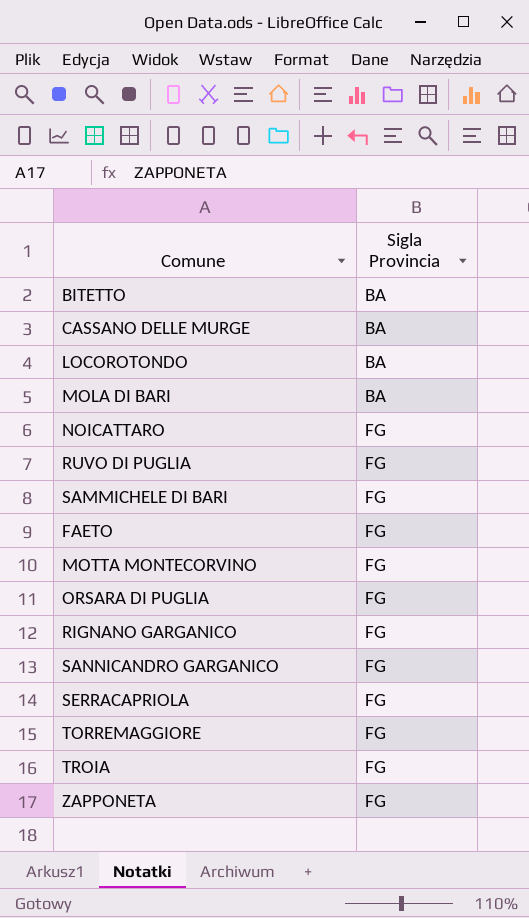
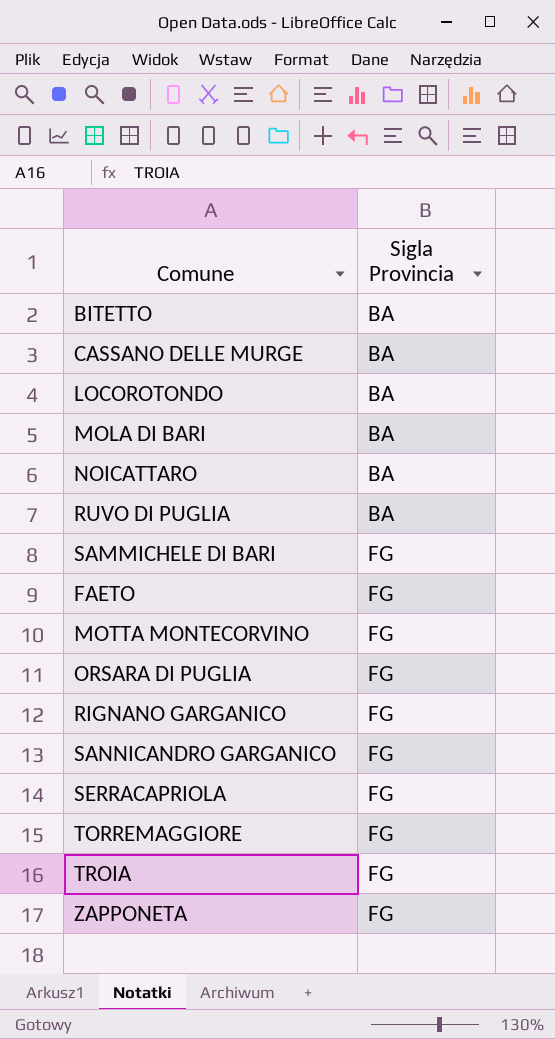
NOICATTARO | Sigla Provincia: FG -> BA
RUVO DI PUGLIA | Sigla Provincia: FG -> BA

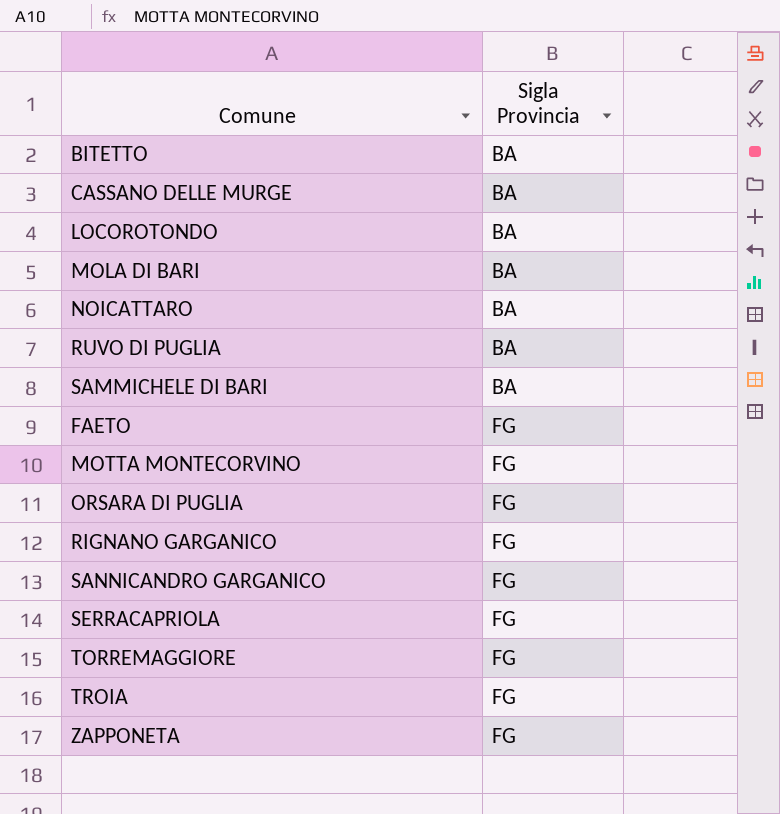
SAMMICHELE DI BARI | Sigla Provincia: FG -> BA

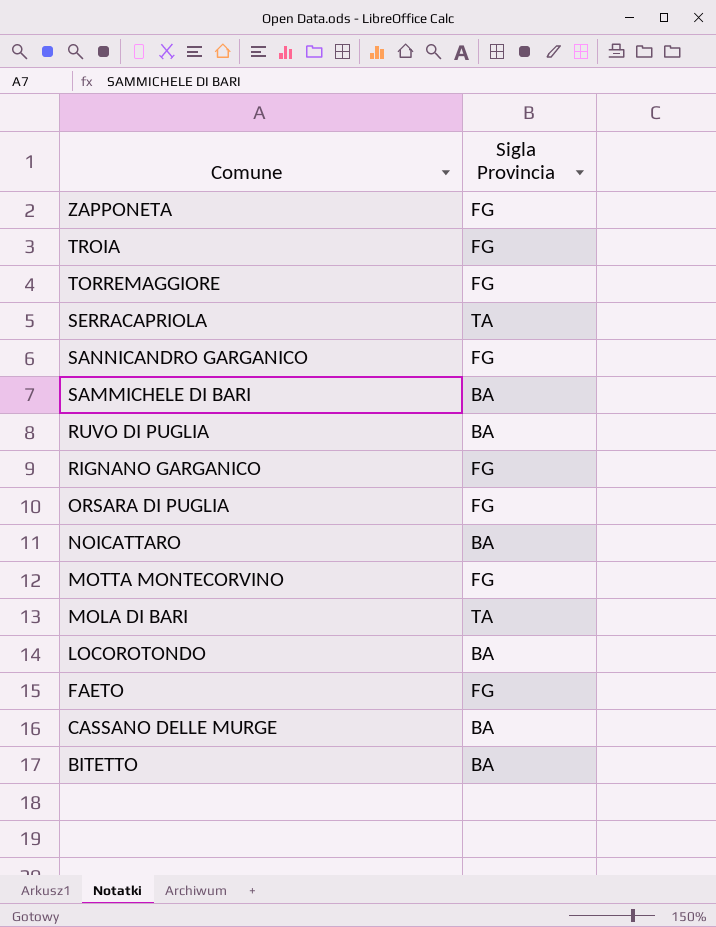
row order: Sigla Provincia ascending -> Comune descending
SERRACAPRIOLA | Sigla Provincia: FG -> TA
MOLA DI BARI | Sigla Provincia: BA -> TA

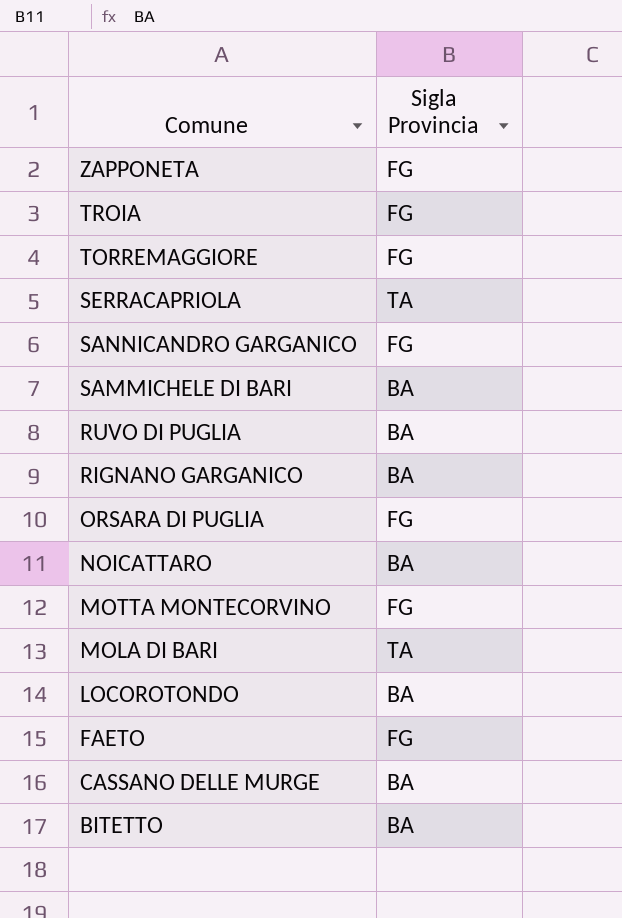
RIGNANO GARGANICO | Sigla Provincia: FG -> BA

